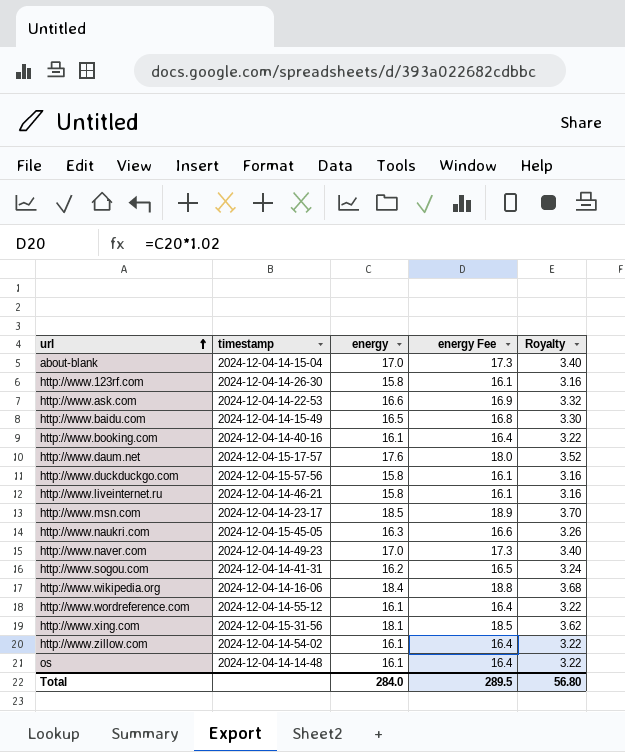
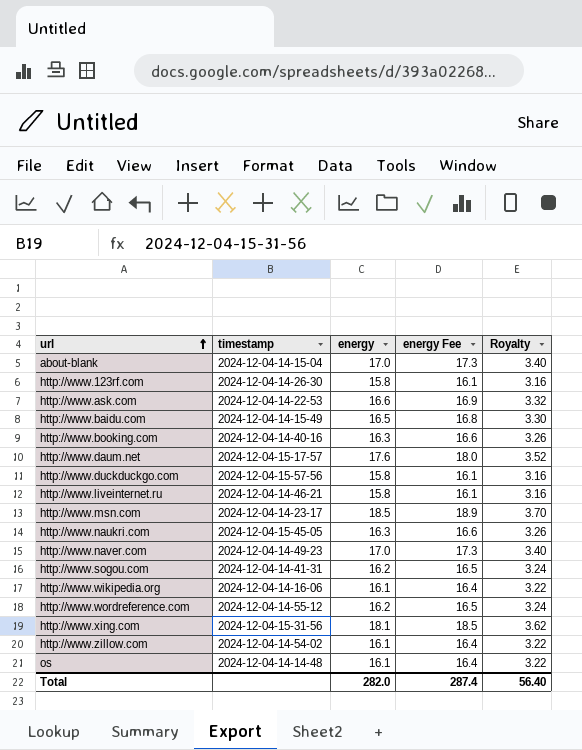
http://www.booking.com | energy: 16.1 -> 16.3
http://www.booking.com | energy Fee: 16.4 -> 16.6
http://www.booking.com | Royalty: 3.22 -> 3.26
http://www.wikipedia.org | energy: 18.4 -> 16.1
http://www.wikipedia.org | energy Fee: 18.8 -> 16.4
http://www.wikipedia.org | Royalty: 3.68 -> 3.22
http://www.wordreference.com | energy: 16.1 -> 16.2
http://www.wordreference.com | energy Fee: 16.4 -> 16.5
http://www.wordreference.com | Royalty: 3.22 -> 3.24
Total | energy: 284.0 -> 282.0
Total | energy Fee: 289.5 -> 287.4
Total | Royalty: 56.80 -> 56.40

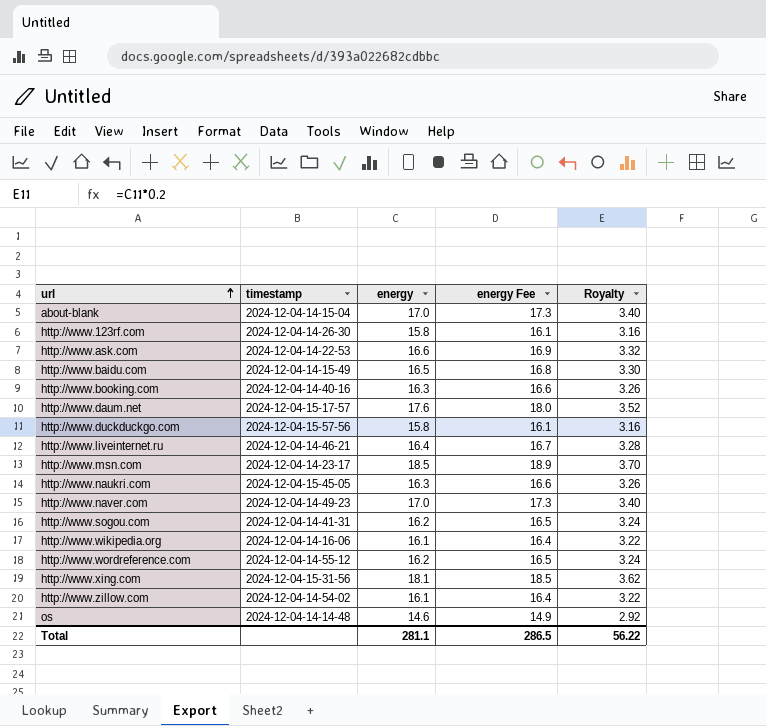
http://www.liveinternet.ru | energy: 15.8 -> 16.4
http://www.liveinternet.ru | energy Fee: 16.1 -> 16.7
http://www.liveinternet.ru | Royalty: 3.16 -> 3.28
os | energy: 16.1 -> 14.6
os | energy Fee: 16.4 -> 14.9
os | Royalty: 3.22 -> 2.92
Total | energy: 282.0 -> 281.1
Total | energy Fee: 287.4 -> 286.5
Total | Royalty: 56.40 -> 56.22

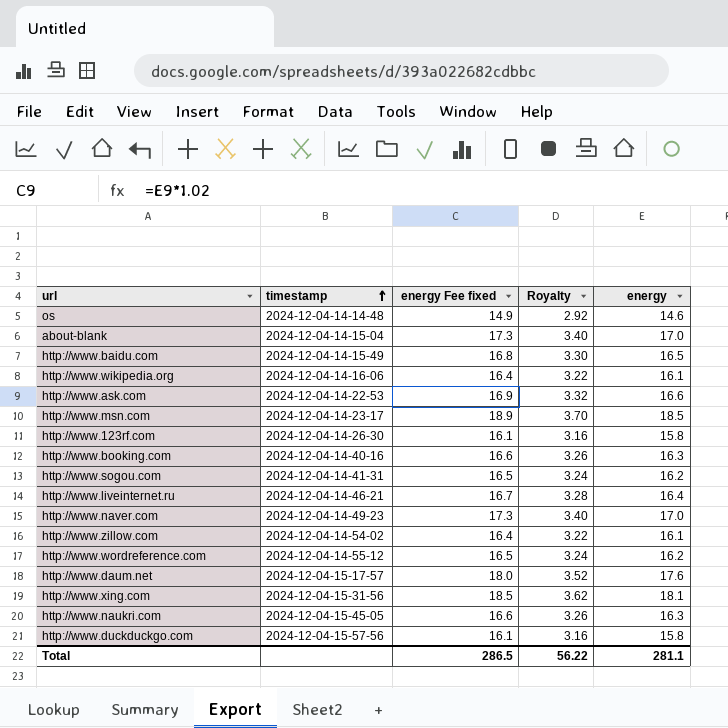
row order: url ascending -> timestamp ascending
column name: energy Fee -> energy Fee fixed
column energy | position: 3 -> 5

